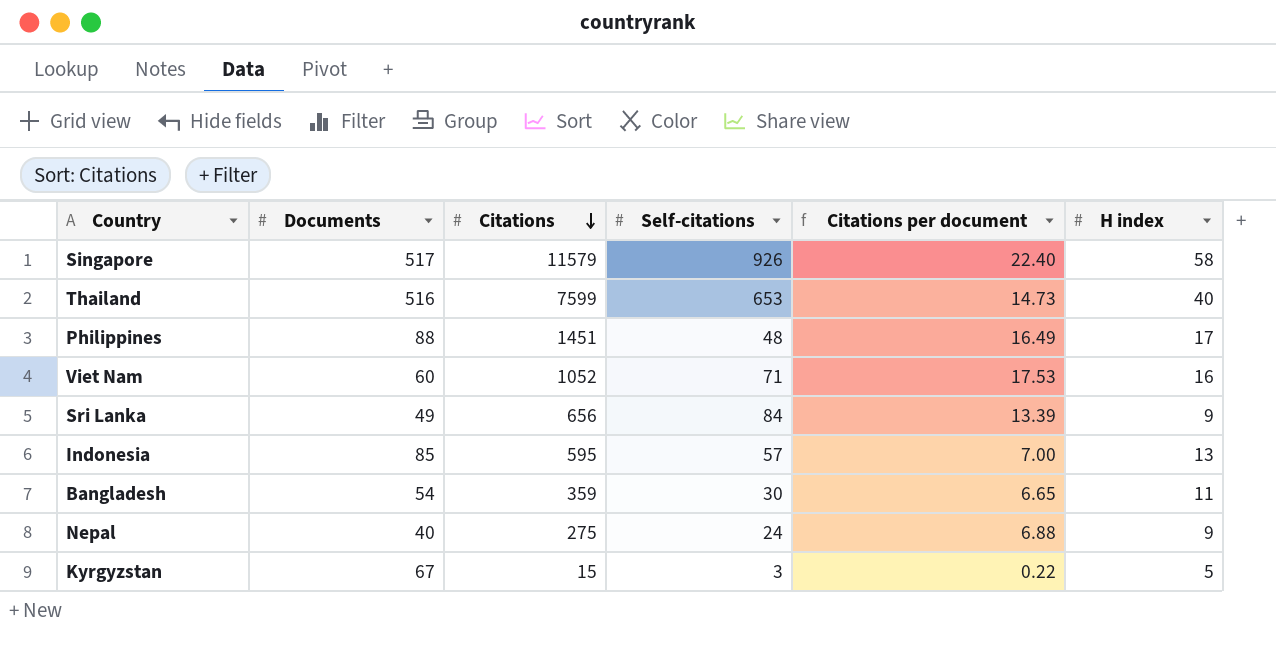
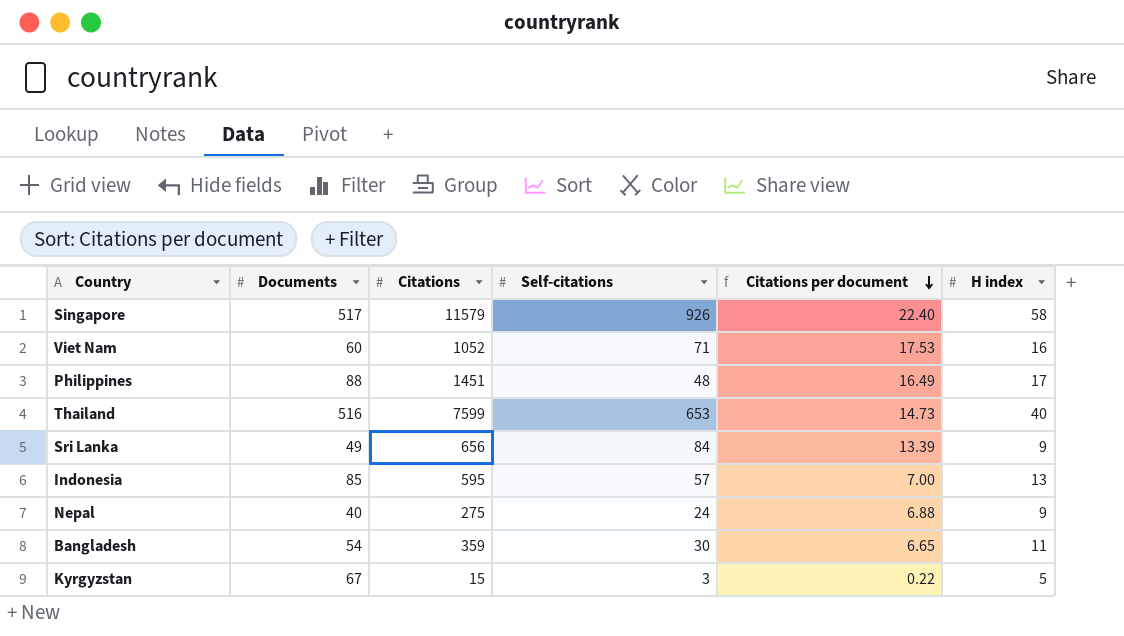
row order: Citations descending -> Citations per document descending

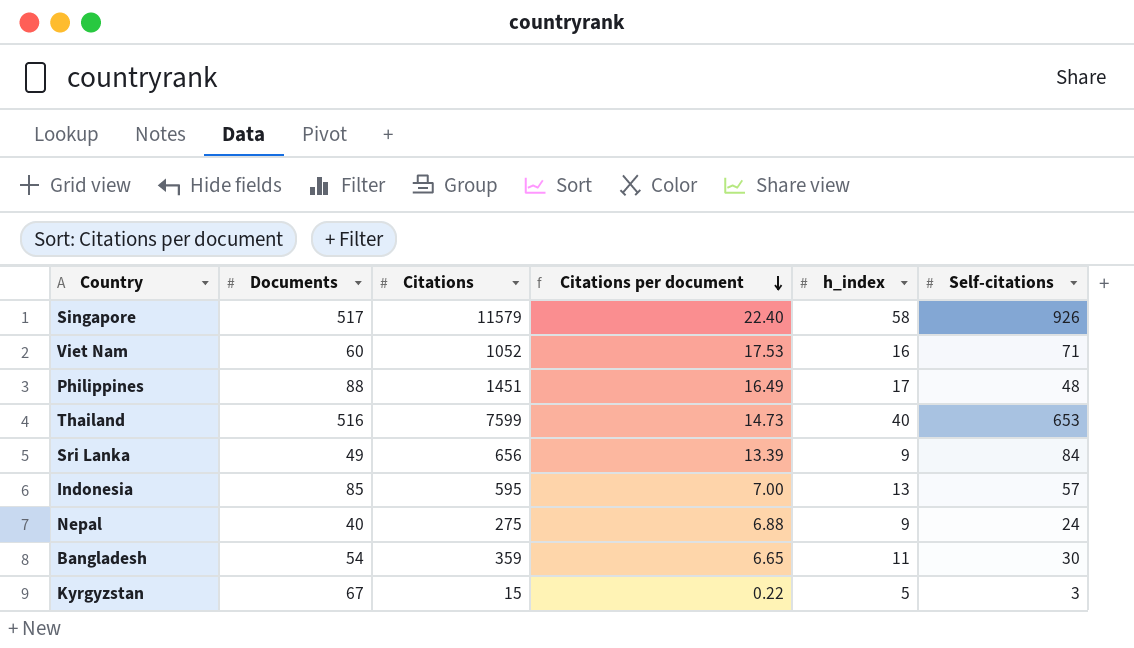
column name: H index -> h_index
column Self-citations | position: 4 -> 6

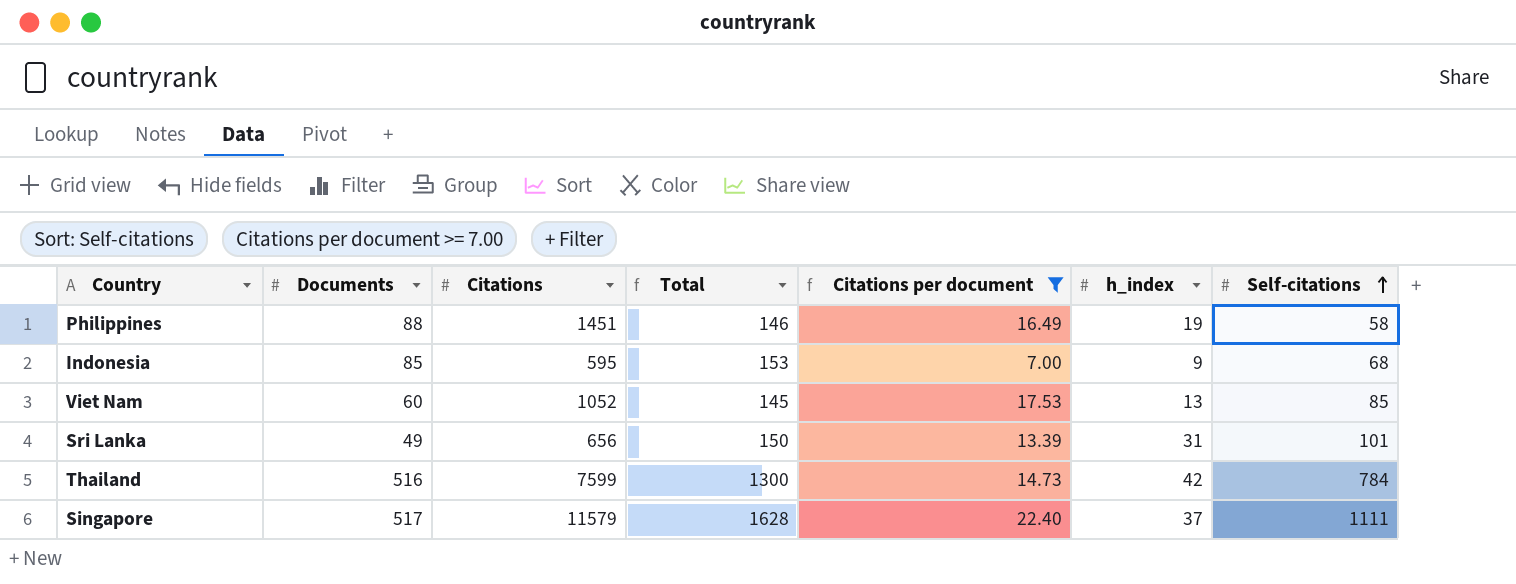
filter: none -> Citations per document >= 7.00
row order: Citations per document descending -> Self-citations ascending
column Total | formula: none -> [Documents] + [Self-citations]
Philippines | h_index: 17 -> 19
Philippines | Self-citations: 48 -> 58
Indonesia | h_index: 13 -> 9
Indonesia | Self-citations: 57 -> 68
Viet Nam | h_index: 16 -> 13
Viet Nam | Self-citations: 71 -> 85
Sri Lanka | h_index: 9 -> 31
Sri Lanka | Self-citations: 84 -> 101
Thailand | h_index: 40 -> 42
Thailand | Self-citations: 653 -> 784
Singapore | h_index: 58 -> 37
Singapore | Self-citations: 926 -> 1111

